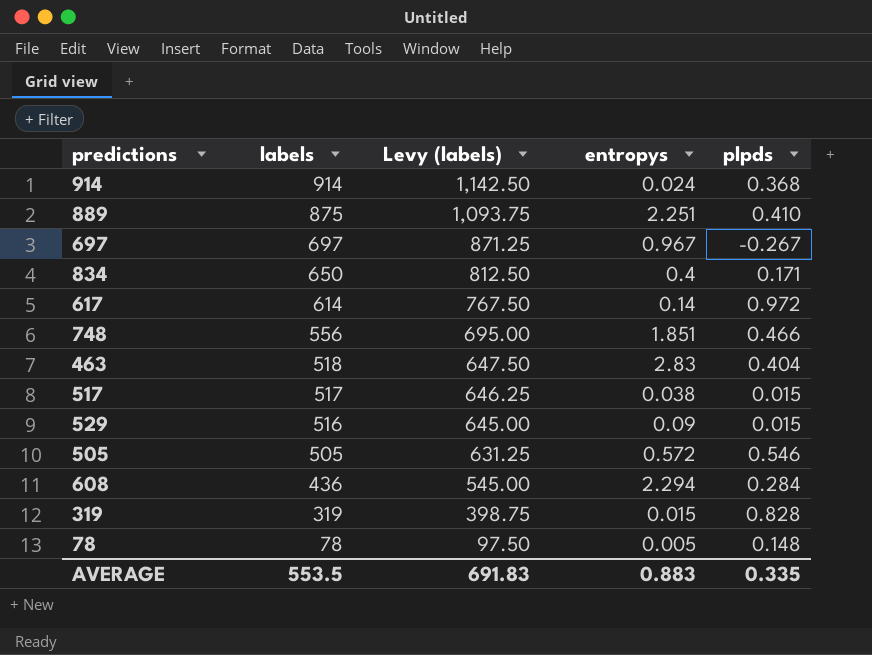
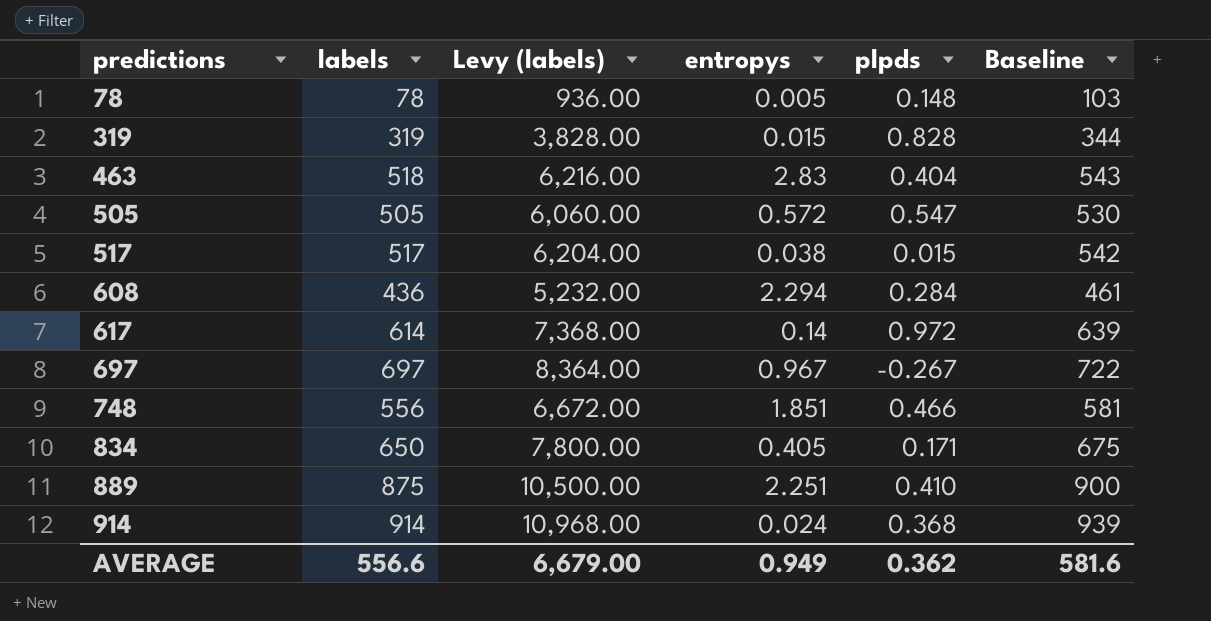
row order: labels descending -> predictions ascending
column Levy (labels) | formula: [labels] * 1.25 -> [labels] * 12
column Baseline | formula: none -> [labels] + 25
row 529: 516 | 645.00 | 0.09 | 0.015 -> none
505 | plpds: 0.546 -> 0.547
834 | entropys: 0.4 -> 0.405
AVERAGE | labels: 553.5 -> 556.6
AVERAGE | Levy (labels): 691.83 -> 6,679.00
AVERAGE | entropys: 0.883 -> 0.949
AVERAGE | plpds: 0.335 -> 0.362

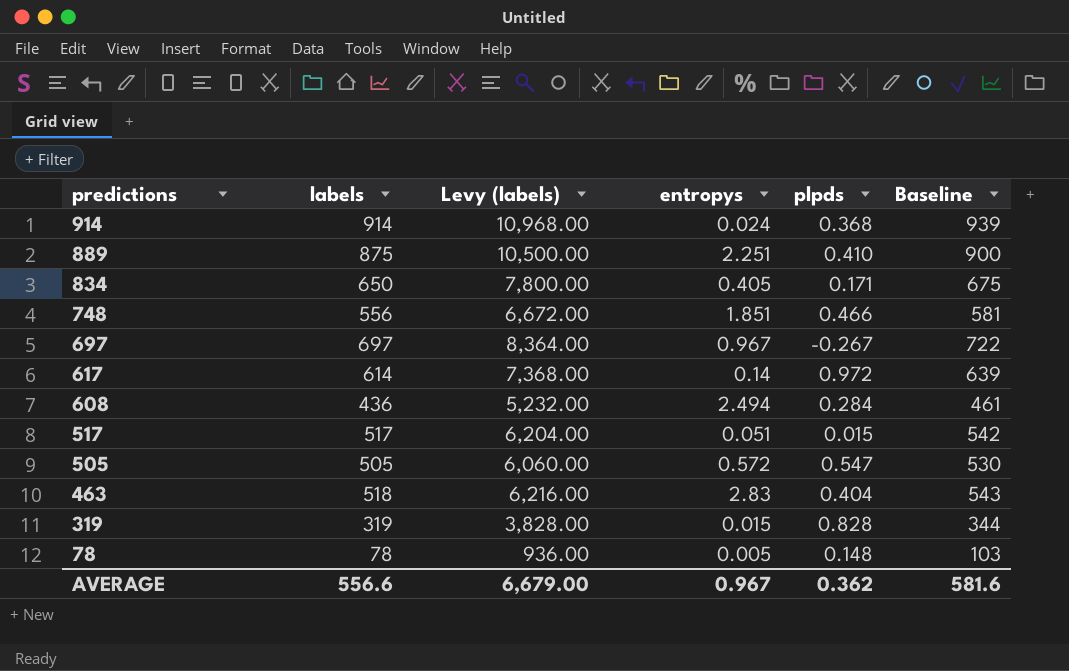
row order: predictions ascending -> predictions descending
608 | entropys: 2.294 -> 2.494
517 | entropys: 0.038 -> 0.051
AVERAGE | entropys: 0.949 -> 0.967

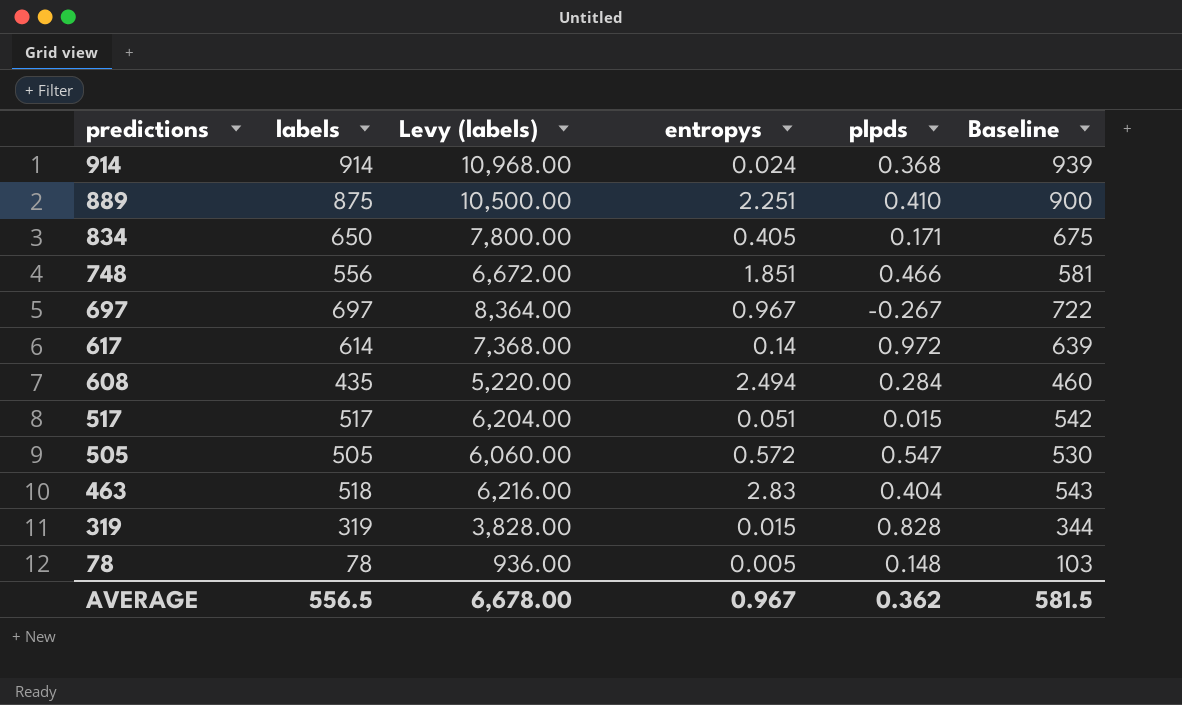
608 | labels: 436 -> 435
608 | Levy (labels): 5,232.00 -> 5,220.00
608 | Baseline: 461 -> 460
AVERAGE | labels: 556.6 -> 556.5
AVERAGE | Levy (labels): 6,679.00 -> 6,678.00
AVERAGE | Baseline: 581.6 -> 581.5

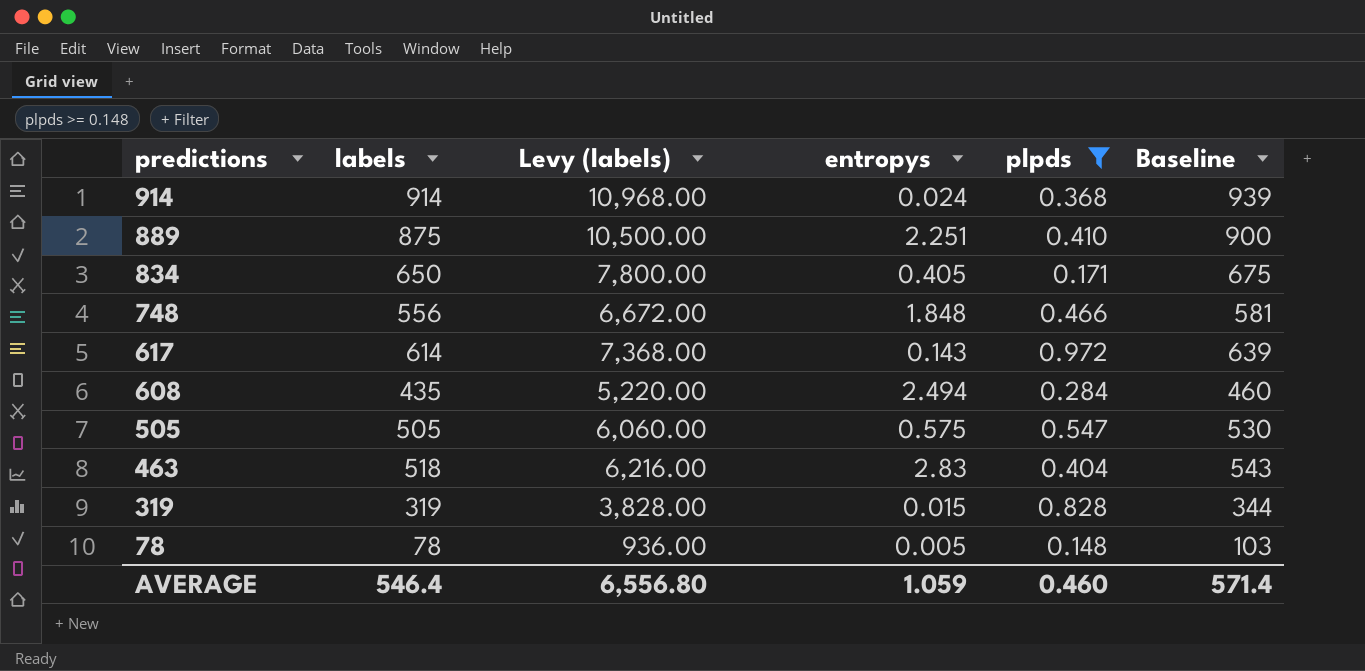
filter: none -> plpds >= 0.148
748 | entropys: 1.851 -> 1.848
617 | entropys: 0.14 -> 0.143
505 | entropys: 0.572 -> 0.575
AVERAGE | labels: 556.5 -> 546.4
AVERAGE | Levy (labels): 6,678.00 -> 6,556.80
AVERAGE | entropys: 0.967 -> 1.059
AVERAGE | plpds: 0.362 -> 0.460
AVERAGE | Baseline: 581.5 -> 571.4

